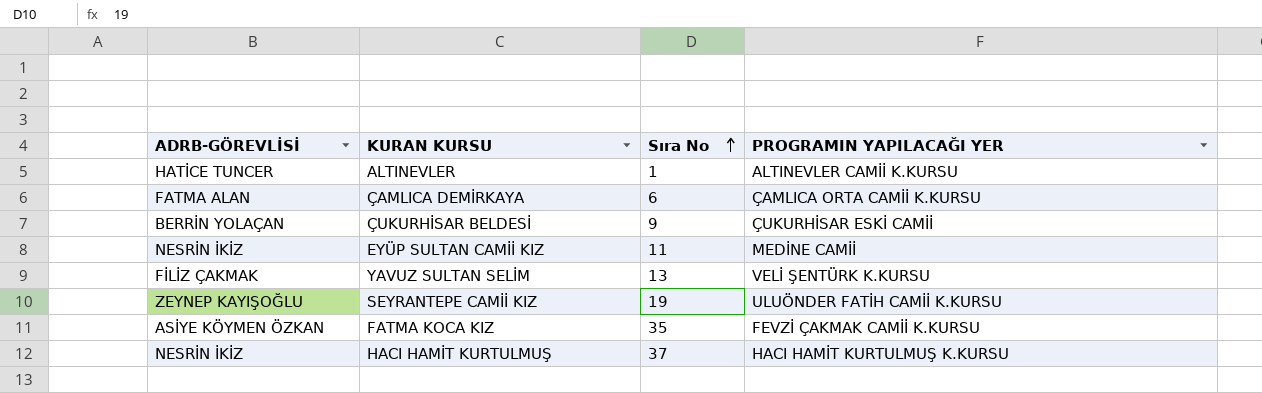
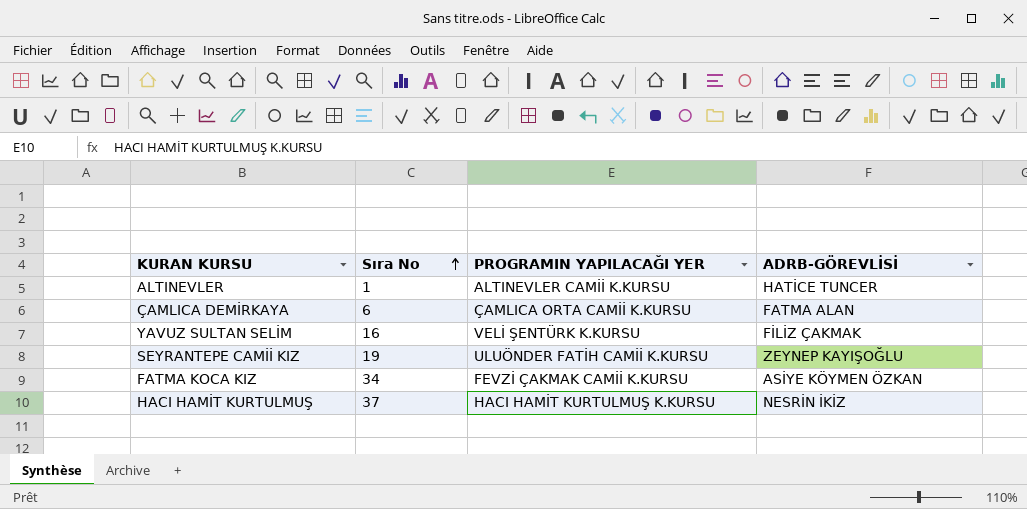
column ADRB-GÖREVLİSİ | position: 1 -> 4
row ÇUKURHİSAR BELDESİ: BERRİN YOLAÇAN | 9 | ÇUKURHİSAR ESKİ CAMİİ -> none
row EYÜP SULTAN CAMİİ KIZ: NESRİN İKİZ | 11 | MEDİNE CAMİİ -> none
YAVUZ SULTAN SELİM | Sıra No: 13 -> 16
FATMA KOCA KIZ | Sıra No: 35 -> 34

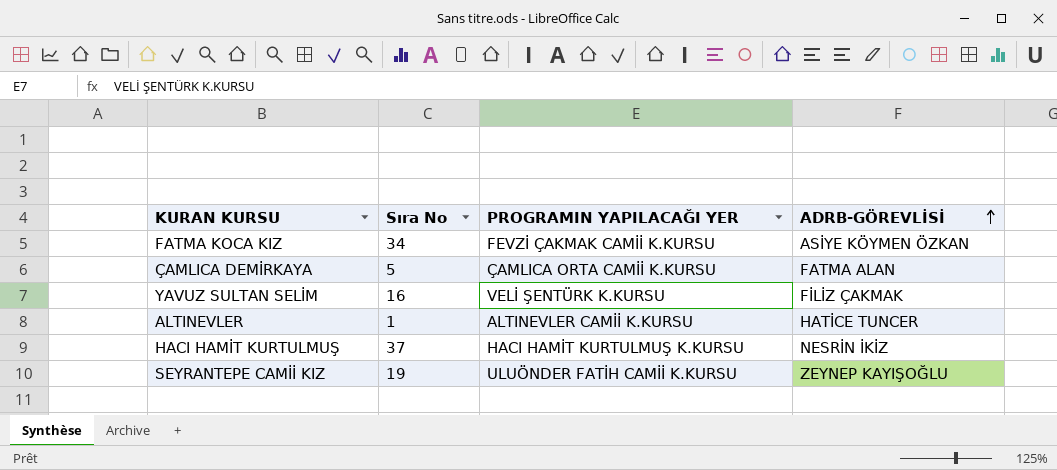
row order: Sıra No ascending -> ADRB-GÖREVLİSİ ascending
ÇAMLICA DEMİRKAYA | Sıra No: 6 -> 5

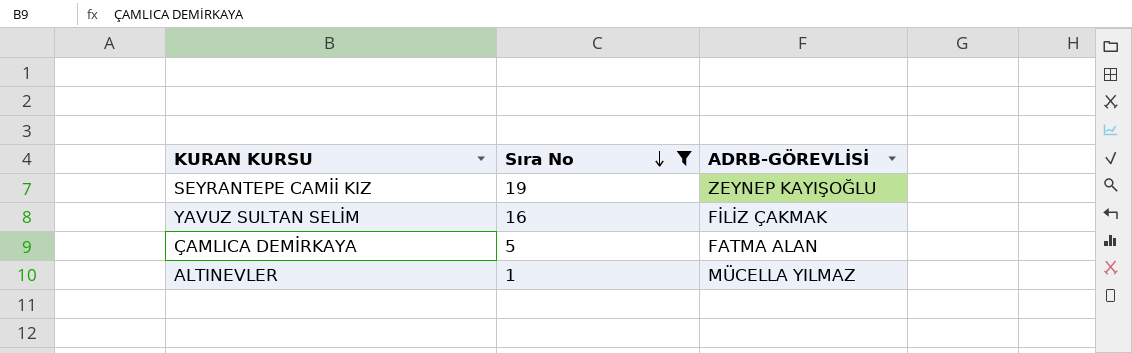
filter: none -> Sıra No <= 19
row order: ADRB-GÖREVLİSİ ascending -> Sıra No descending
column PROGRAMIN YAPILACAĞI YER | position: 3 -> none
ALTINEVLER | ADRB-GÖREVLİSİ: HATİCE TUNCER -> MÜCELLA YILMAZ

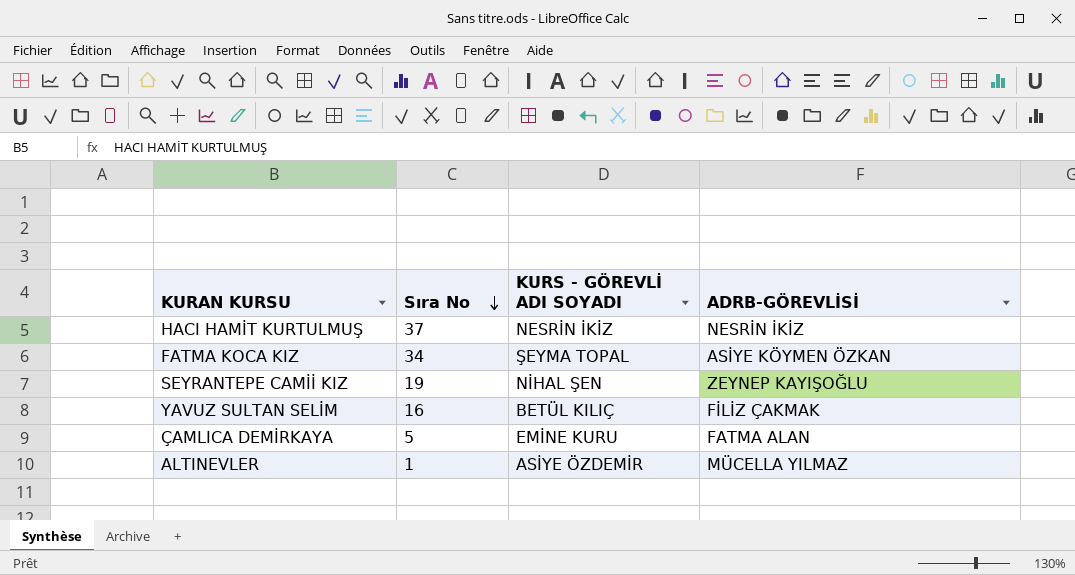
filter: Sıra No <= 19 -> none
column KURS - GÖREVLİ ADI SOYADI | position: none -> 3

